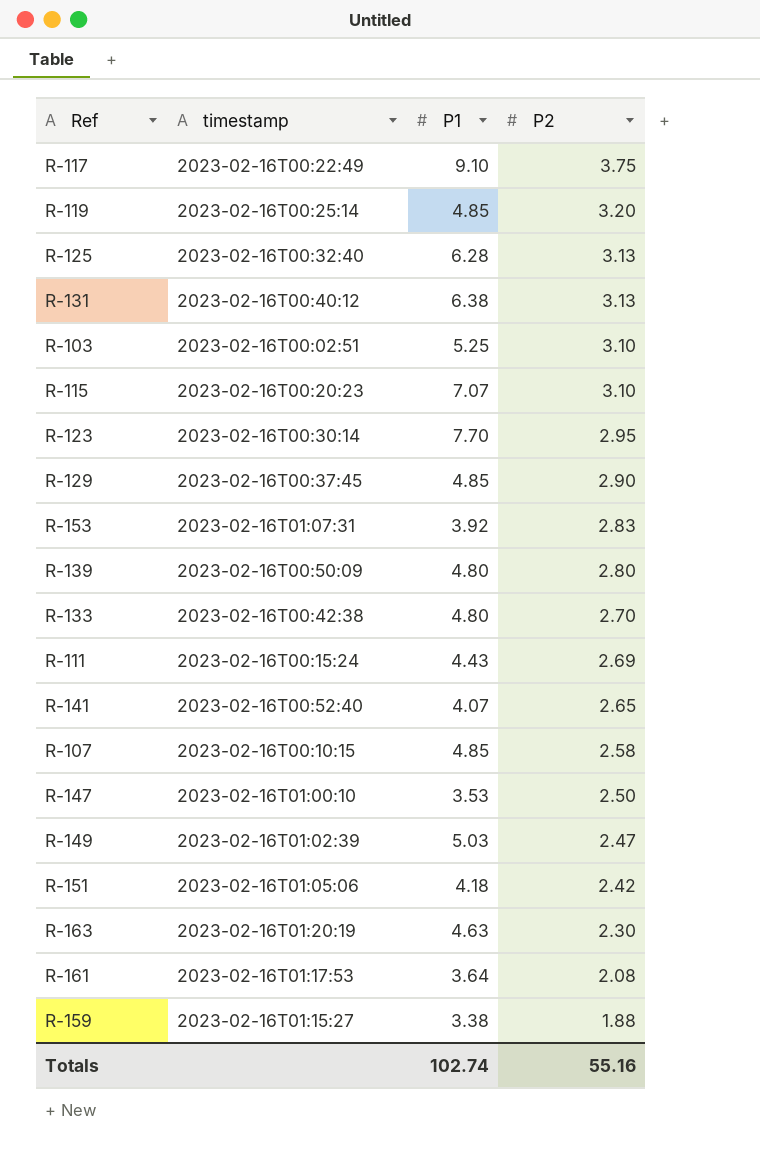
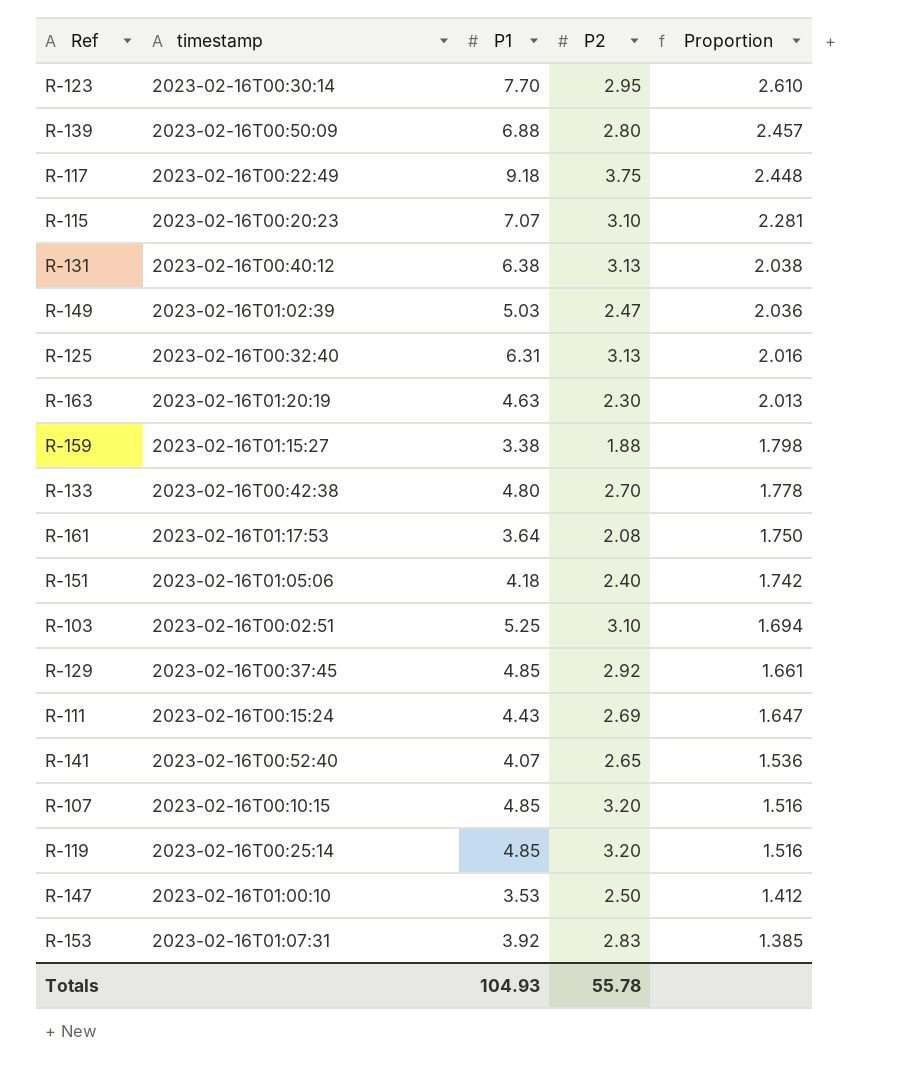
row order: P2 descending -> Proportion descending
column Proportion | formula: none -> [P1] / [P2]
R-139 | P1: 4.80 -> 6.88
R-117 | P1: 9.10 -> 9.18
R-125 | P1: 6.28 -> 6.31
R-151 | P2: 2.42 -> 2.40
R-129 | P2: 2.90 -> 2.92
R-107 | P2: 2.58 -> 3.20
Totals | P1: 102.74 -> 104.93
Totals | P2: 55.16 -> 55.78

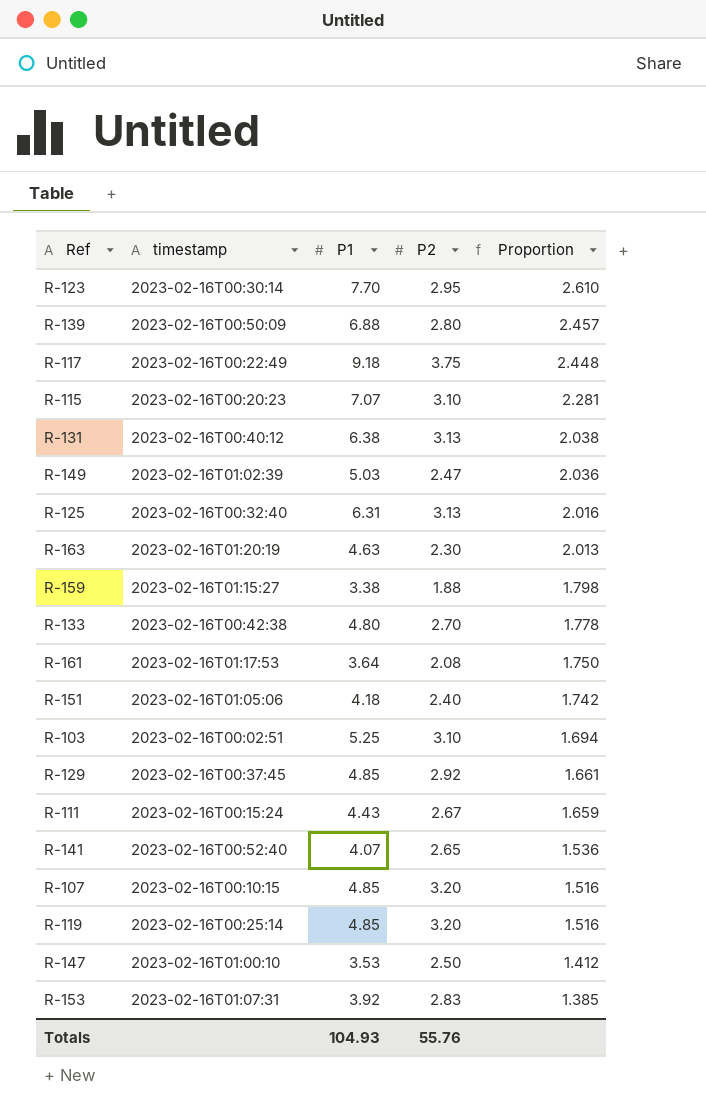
R-111 | P2: 2.69 -> 2.67
R-111 | Proportion: 1.647 -> 1.659
Totals | P2: 55.78 -> 55.76

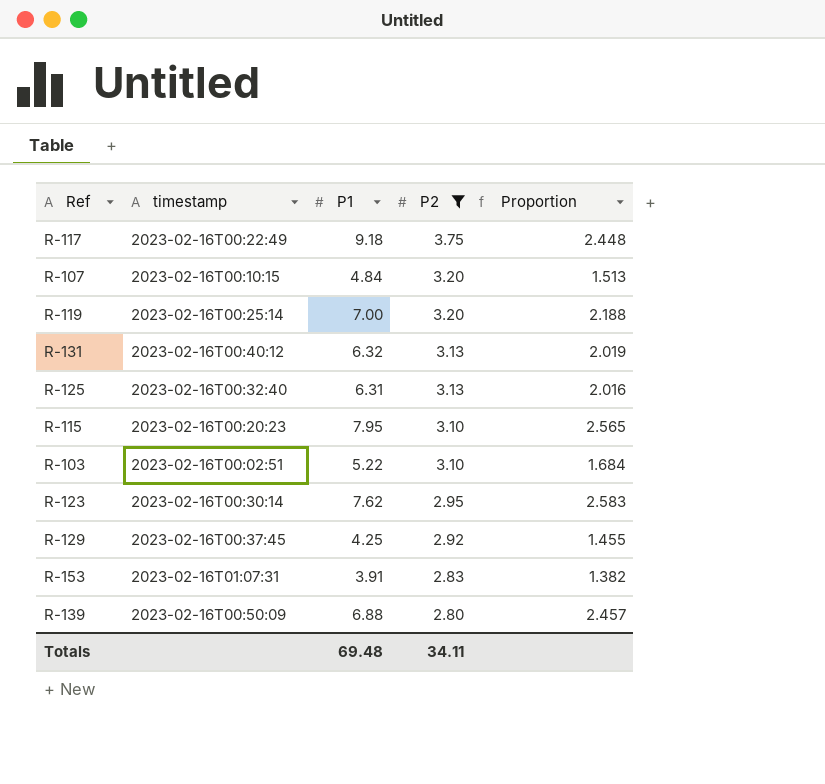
filter: none -> P2 >= 2.80
row order: Proportion descending -> P2 descending
R-107 | P1: 4.85 -> 4.84
R-107 | Proportion: 1.516 -> 1.513
R-119 | P1: 4.85 -> 7.00
R-119 | Proportion: 1.516 -> 2.188
R-131 | P1: 6.38 -> 6.32
R-131 | Proportion: 2.038 -> 2.019
R-115 | P1: 7.07 -> 7.95
R-115 | Proportion: 2.281 -> 2.565
R-103 | P1: 5.25 -> 5.22
R-103 | Proportion: 1.694 -> 1.684
R-123 | P1: 7.70 -> 7.62
R-123 | Proportion: 2.610 -> 2.583
R-129 | P1: 4.85 -> 4.25
R-129 | Proportion: 1.661 -> 1.455
R-153 | P1: 3.92 -> 3.91
R-153 | Proportion: 1.385 -> 1.382
Totals | P1: 104.93 -> 69.48
Totals | P2: 55.76 -> 34.11

